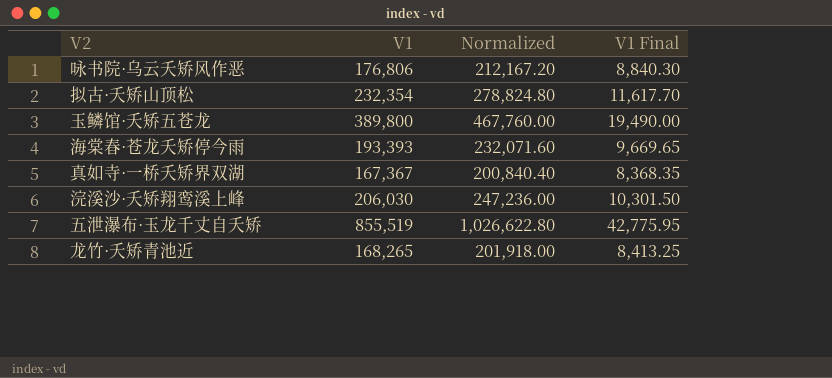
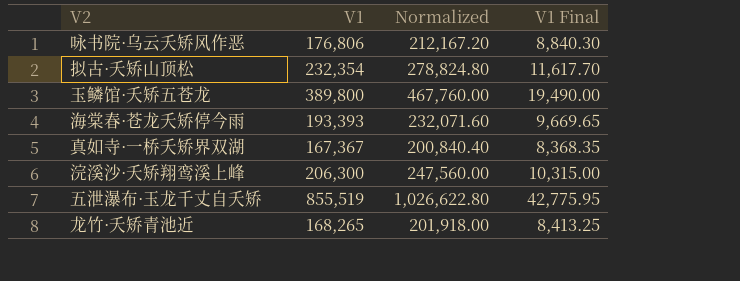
浣溪沙·夭矫翔鸾溪上峰 | V1: 206,030 -> 206,300
浣溪沙·夭矫翔鸾溪上峰 | Normalized: 247,236.00 -> 247,560.00
浣溪沙·夭矫翔鸾溪上峰 | V1 Final: 10,301.50 -> 10,315.00

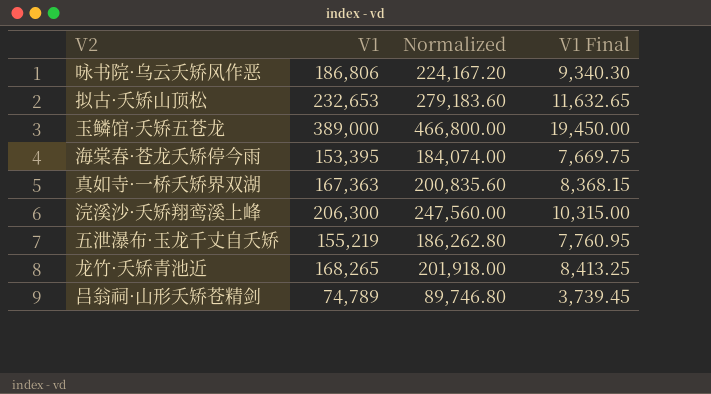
咏书院·乌云夭矫风作恶 | V1: 176,806 -> 186,806
咏书院·乌云夭矫风作恶 | Normalized: 212,167.20 -> 224,167.20
咏书院·乌云夭矫风作恶 | V1 Final: 8,840.30 -> 9,340.30
拟古·夭矫山顶松 | V1: 232,354 -> 232,653
拟古·夭矫山顶松 | Normalized: 278,824.80 -> 279,183.60
拟古·夭矫山顶松 | V1 Final: 11,617.70 -> 11,632.65
玉鳞馆·夭矫五苍龙 | V1: 389,800 -> 389,000
玉鳞馆·夭矫五苍龙 | Normalized: 467,760.00 -> 466,800.00
玉鳞馆·夭矫五苍龙 | V1 Final: 19,490.00 -> 19,450.00
海棠春·苍龙夭矫停今雨 | V1: 193,393 -> 153,395
海棠春·苍龙夭矫停今雨 | Normalized: 232,071.60 -> 184,074.00
海棠春·苍龙夭矫停今雨 | V1 Final: 9,669.65 -> 7,669.75
真如寺·一桥夭矫界双湖 | V1: 167,367 -> 167,363
真如寺·一桥夭矫界双湖 | Normalized: 200,840.40 -> 200,835.60
真如寺·一桥夭矫界双湖 | V1 Final: 8,368.35 -> 8,368.15
五泄瀑布·玉龙千丈自夭矫 | V1: 855,519 -> 155,219
五泄瀑布·玉龙千丈自夭矫 | Normalized: 1,026,622.80 -> 186,262.80
五泄瀑布·玉龙千丈自夭矫 | V1 Final: 42,775.95 -> 7,760.95
row 吕翁祠·山形夭矫苍精剑: none -> 74,789 | 89,746.80 | 3,739.45

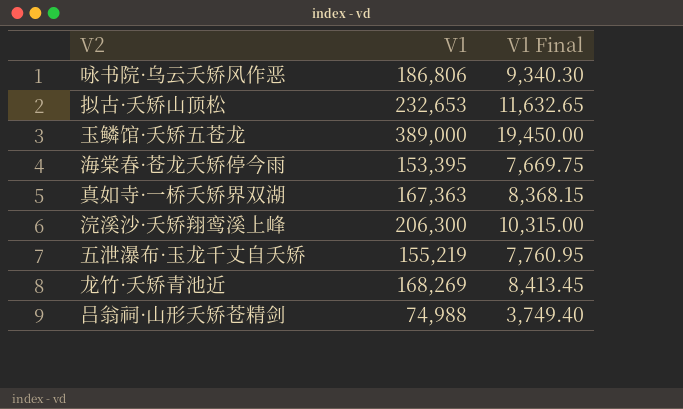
column Normalized | formula: [V1] * 1.2 -> none
龙竹·夭矫青池近 | V1: 168,265 -> 168,269
龙竹·夭矫青池近 | V1 Final: 8,413.25 -> 8,413.45
吕翁祠·山形夭矫苍精剑 | V1: 74,789 -> 74,988
吕翁祠·山形夭矫苍精剑 | V1 Final: 3,739.45 -> 3,749.40

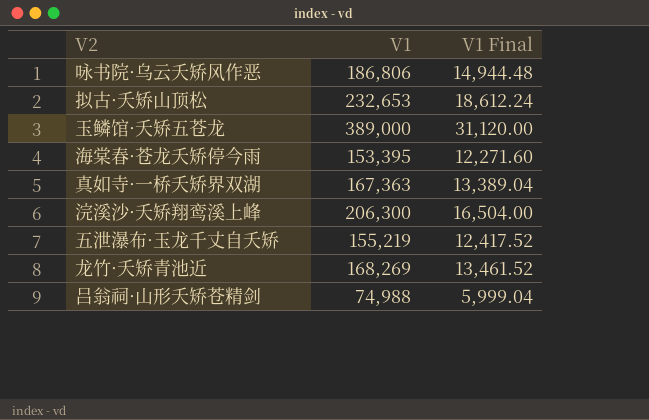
column V1 Final | formula: [V1] * 0.05 -> [V1] * 0.08

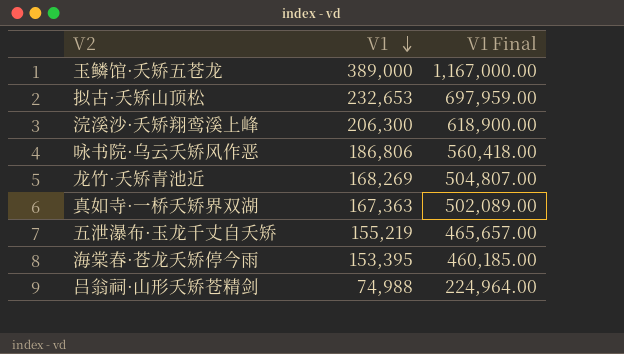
row order: none -> V1 descending
column V1 Final | formula: [V1] * 0.08 -> [V1] * 3

